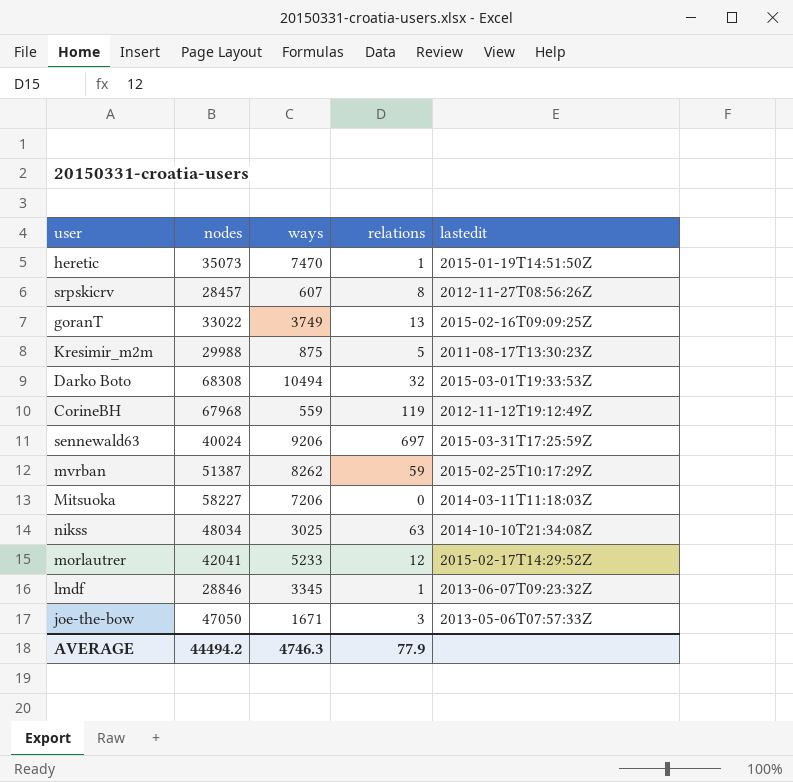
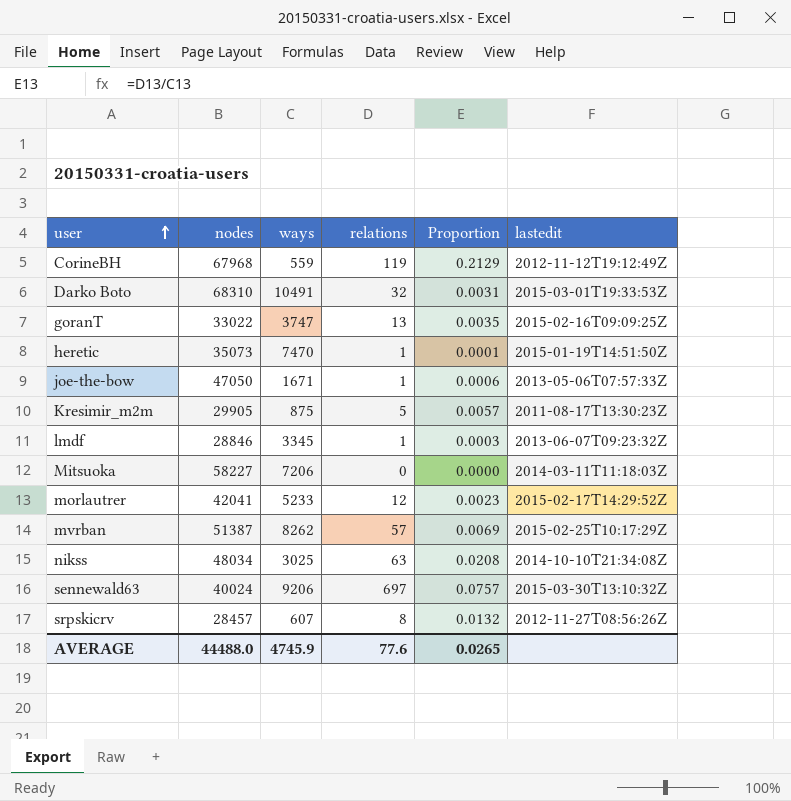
row order: none -> user ascending
column Proportion | formula: none -> [relations] / [ways]
Darko Boto | nodes: 68308 -> 68310
Darko Boto | ways: 10494 -> 10491
goranT | ways: 3749 -> 3747
joe-the-bow | relations: 3 -> 1
Kresimir_m2m | nodes: 29988 -> 29905
mvrban | relations: 59 -> 57
sennewald63 | lastedit: 2015-03-31T17:25:59Z -> 2015-03-30T13:10:32Z
AVERAGE | nodes: 44494.2 -> 44488.0
AVERAGE | ways: 4746.3 -> 4745.9
AVERAGE | relations: 77.9 -> 77.6

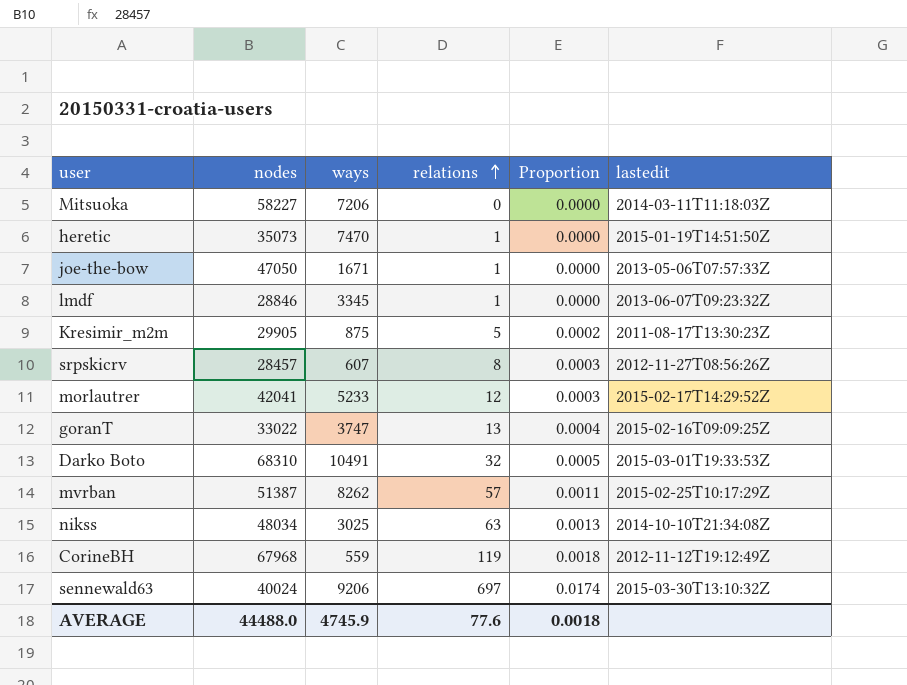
row order: user ascending -> relations ascending
column Proportion | formula: [relations] / [ways] -> [relations] / [nodes]
AVERAGE | Proportion: 0.0265 -> 0.0018

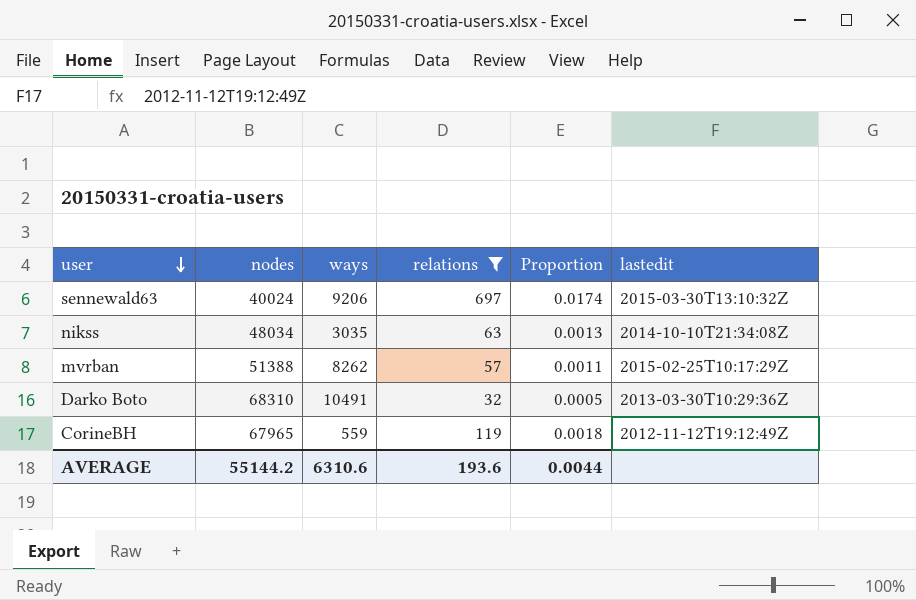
filter: none -> relations >= 32
row order: relations ascending -> user descending
nikss | ways: 3025 -> 3035
mvrban | nodes: 51387 -> 51388
Darko Boto | lastedit: 2015-03-01T19:33:53Z -> 2013-03-30T10:29:36Z
CorineBH | nodes: 67968 -> 67965
AVERAGE | nodes: 44488.0 -> 55144.2
AVERAGE | ways: 4745.9 -> 6310.6
AVERAGE | relations: 77.6 -> 193.6
AVERAGE | Proportion: 0.0018 -> 0.0044

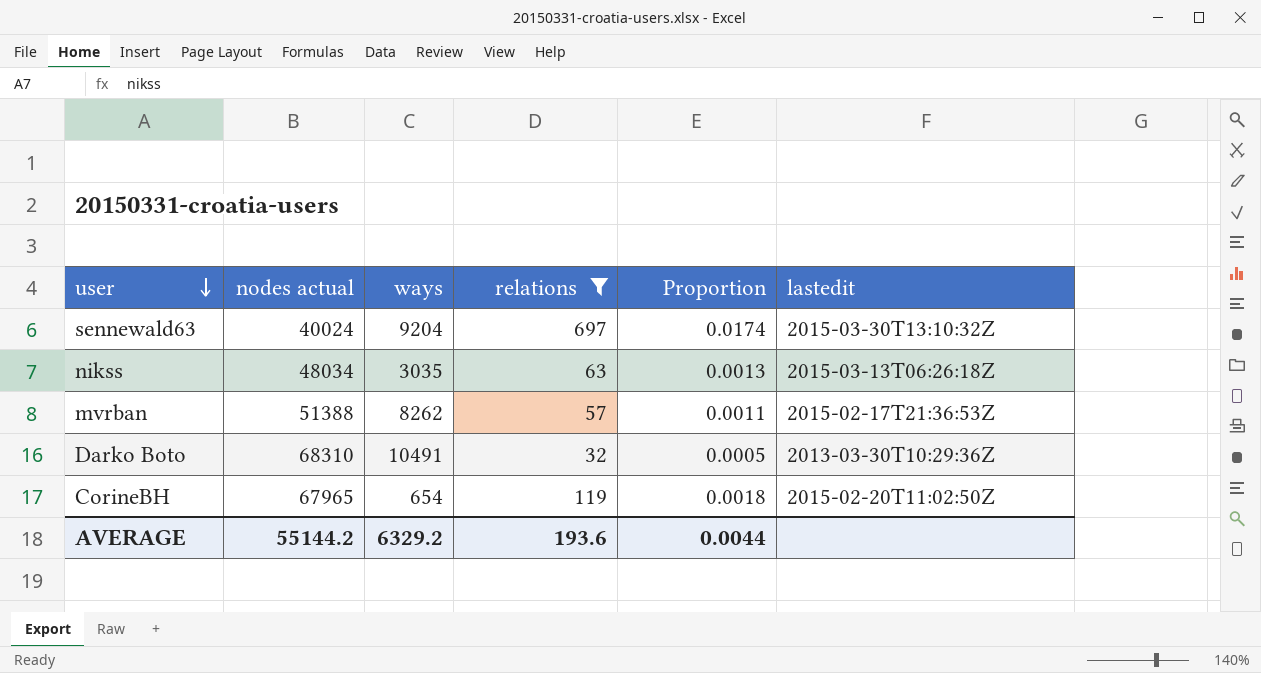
column name: nodes -> nodes actual
sennewald63 | ways: 9206 -> 9204
nikss | lastedit: 2014-10-10T21:34:08Z -> 2015-03-13T06:26:18Z
mvrban | lastedit: 2015-02-25T10:17:29Z -> 2015-02-17T21:36:53Z
CorineBH | ways: 559 -> 654
CorineBH | lastedit: 2012-11-12T19:12:49Z -> 2015-02-20T11:02:50Z
AVERAGE | ways: 6310.6 -> 6329.2

